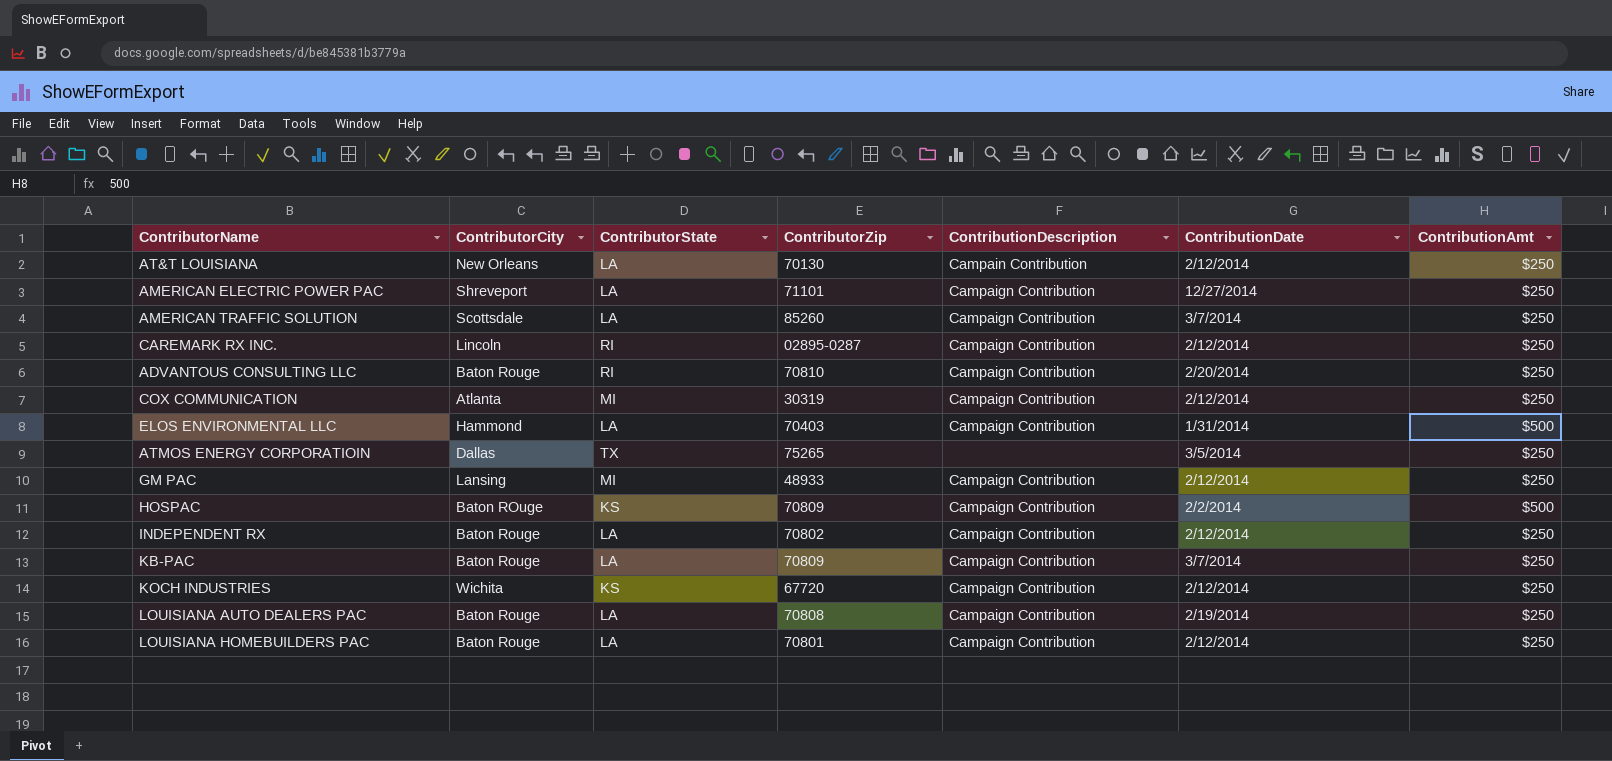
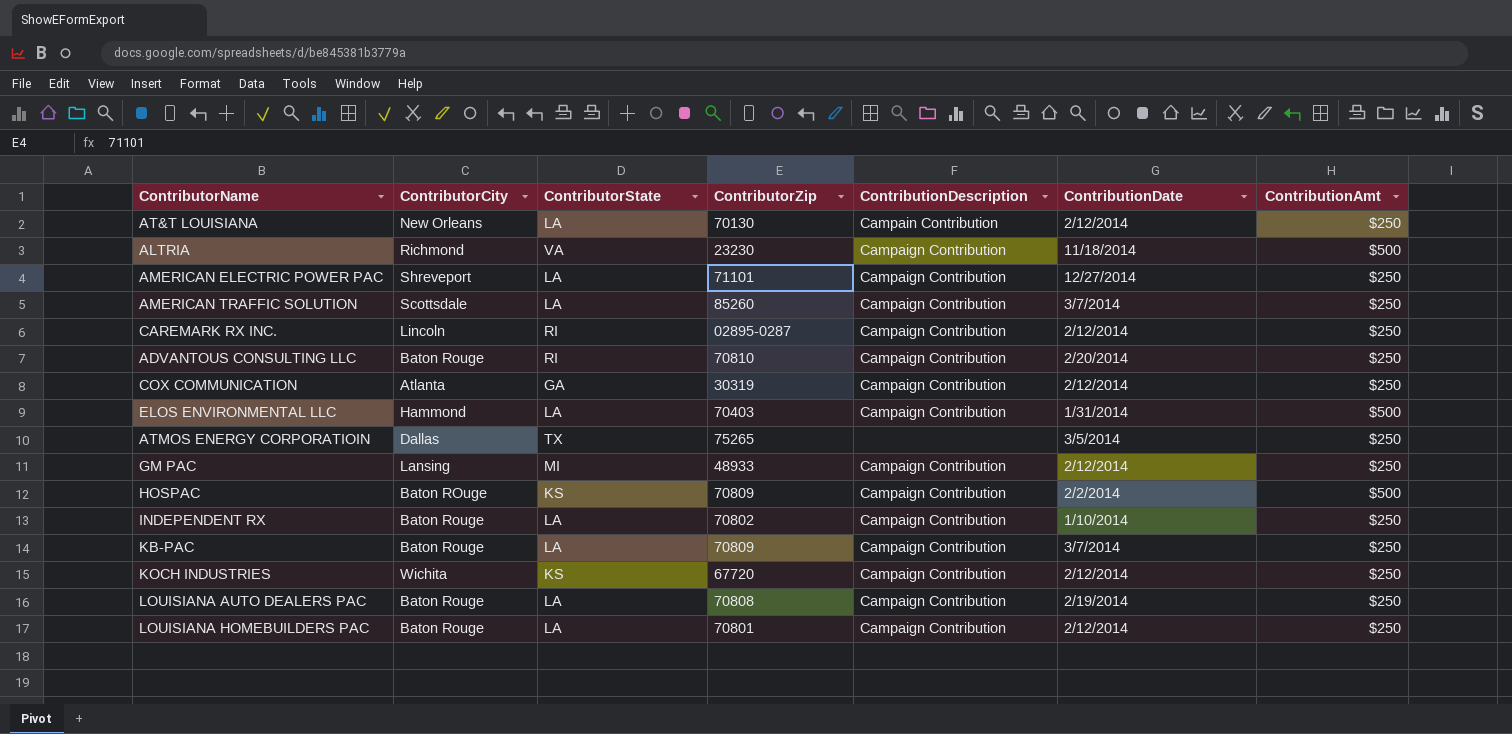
row ALTRIA: none -> Richmond | VA | 23230 | Campaign Contribution | 11/18/2014 | $500
COX COMMUNICATION | ContributorState: MI -> GA
INDEPENDENT RX | ContributionDate: 2/12/2014 -> 1/10/2014

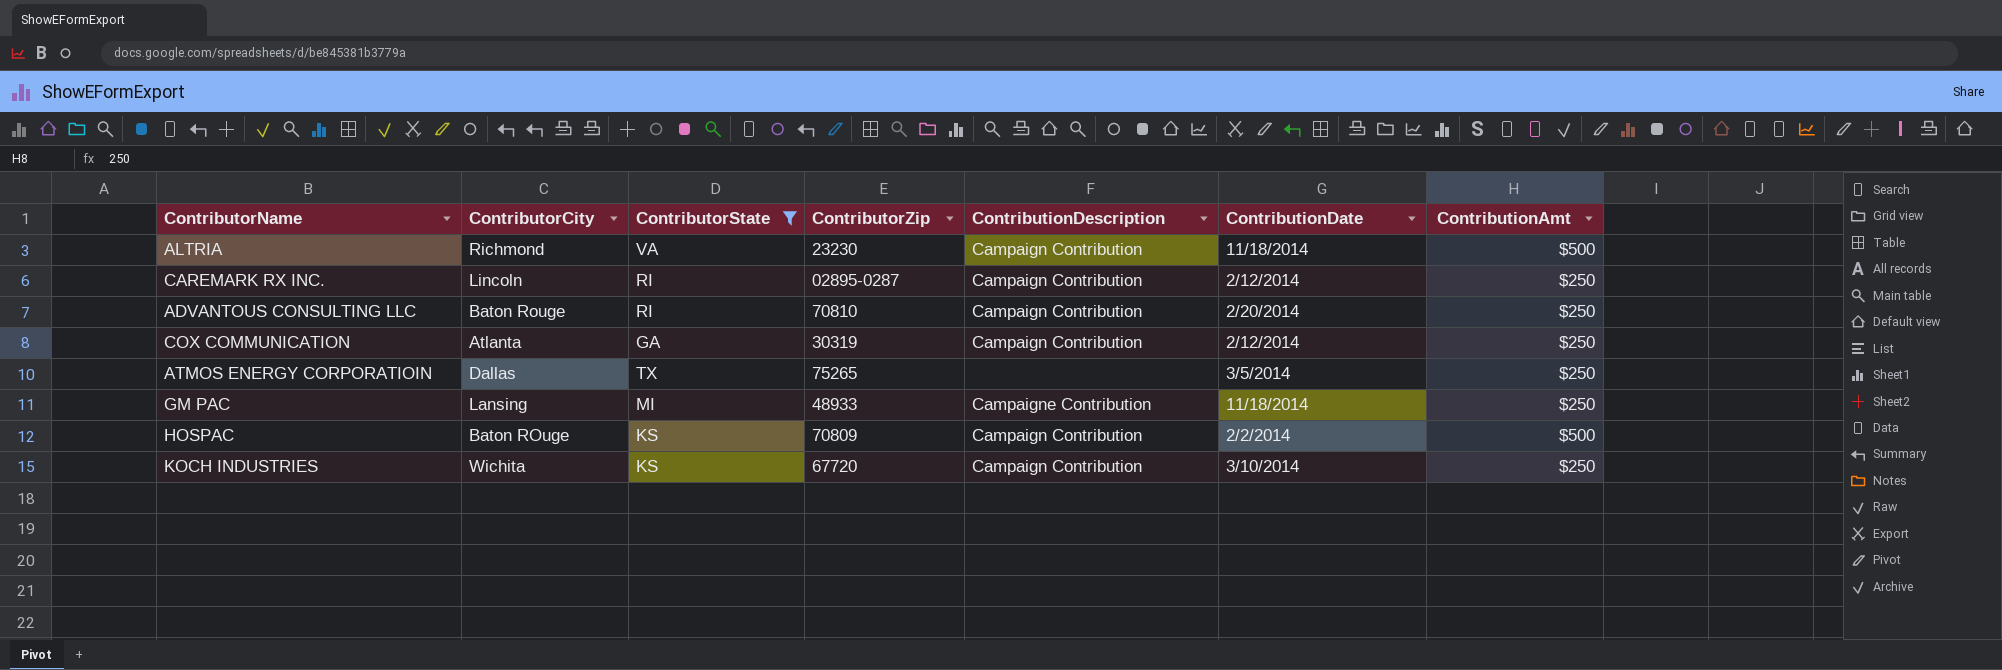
filter: none -> ContributorState != LA
GM PAC | ContributionDescription: Campaign Contribution -> Campaigne Contribution
GM PAC | ContributionDate: 2/12/2014 -> 11/18/2014
KOCH INDUSTRIES | ContributionDate: 2/12/2014 -> 3/10/2014

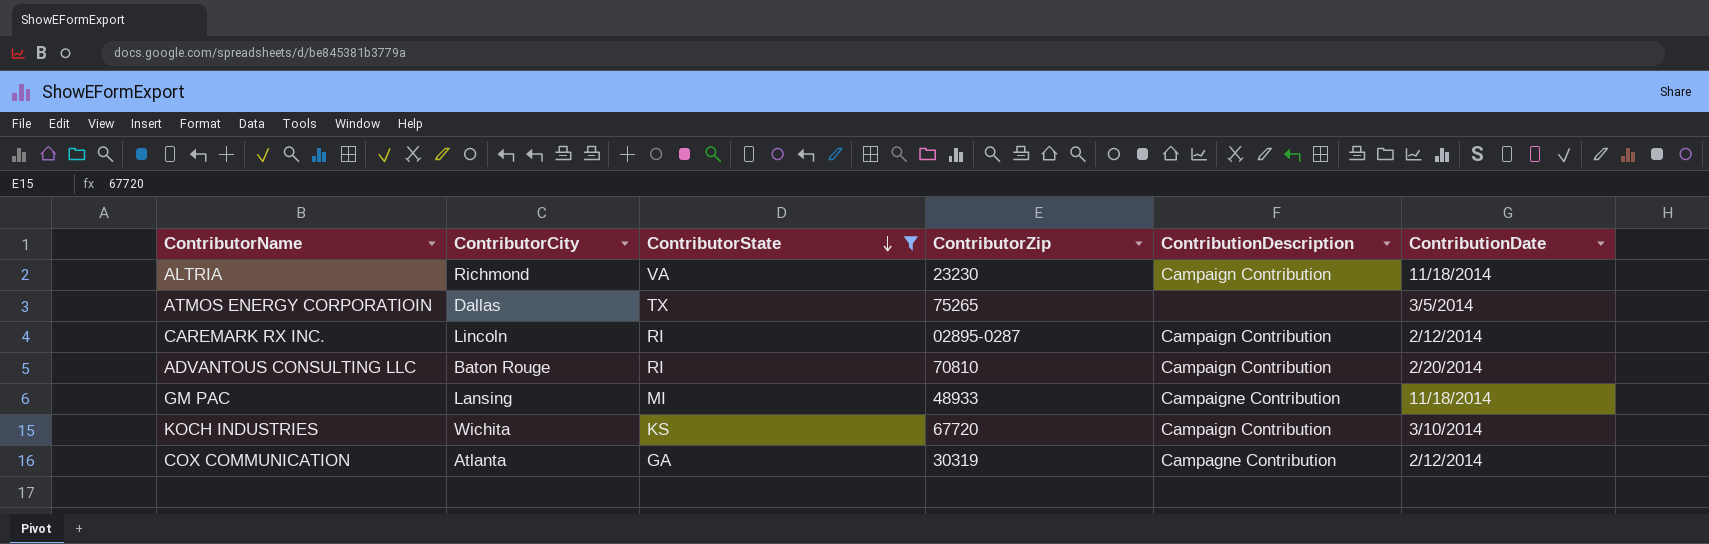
row order: none -> ContributorState descending
column ContributionAmt | position: 7 -> none
row HOSPAC: Baton ROuge | KS | 70809 | Campaign Contribution | 2/2/2014 | $500 -> none
COX COMMUNICATION | ContributionDescription: Campaign Contribution -> Campagne Contribution

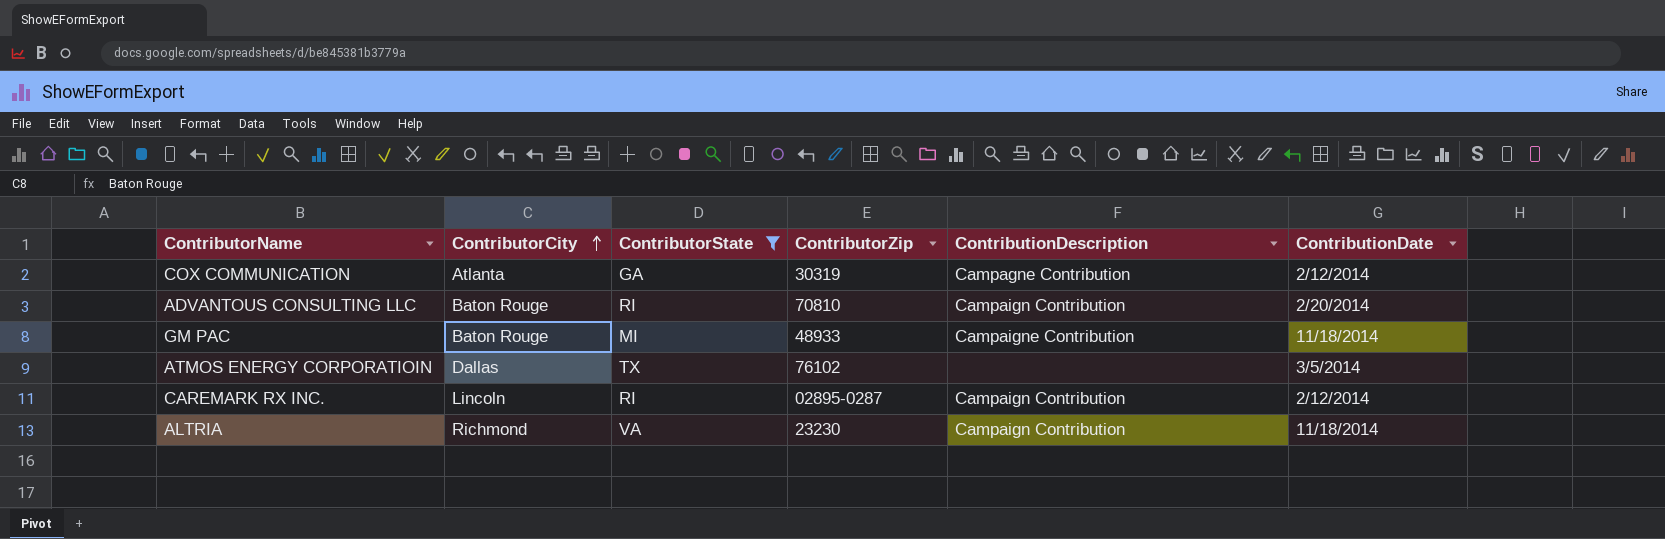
row order: ContributorState descending -> ContributorCity ascending
row KOCH INDUSTRIES: Wichita | KS | 67720 | Campaign Contribution | 3/10/2014 -> none
GM PAC | ContributorCity: Lansing -> Baton Rouge
ATMOS ENERGY CORPORATIOIN | ContributorZip: 75265 -> 76102

